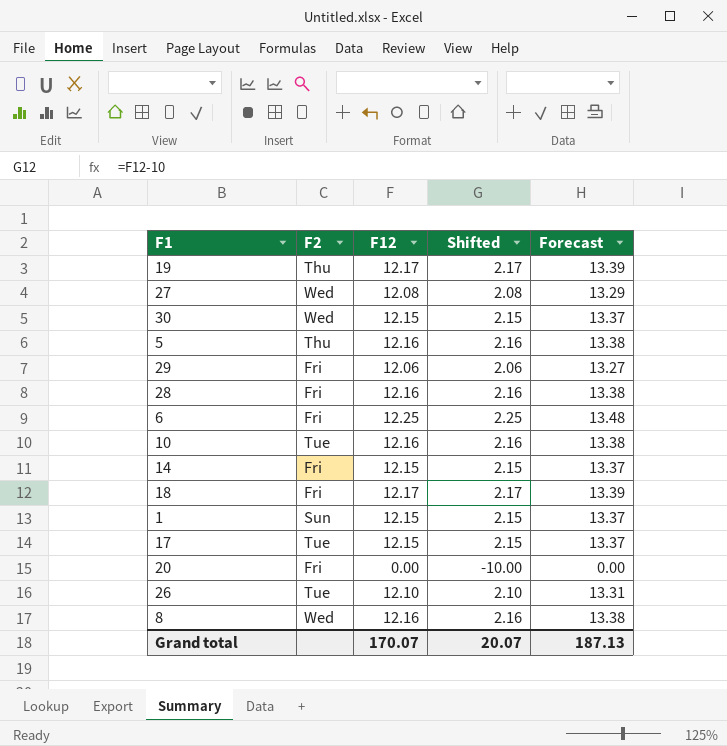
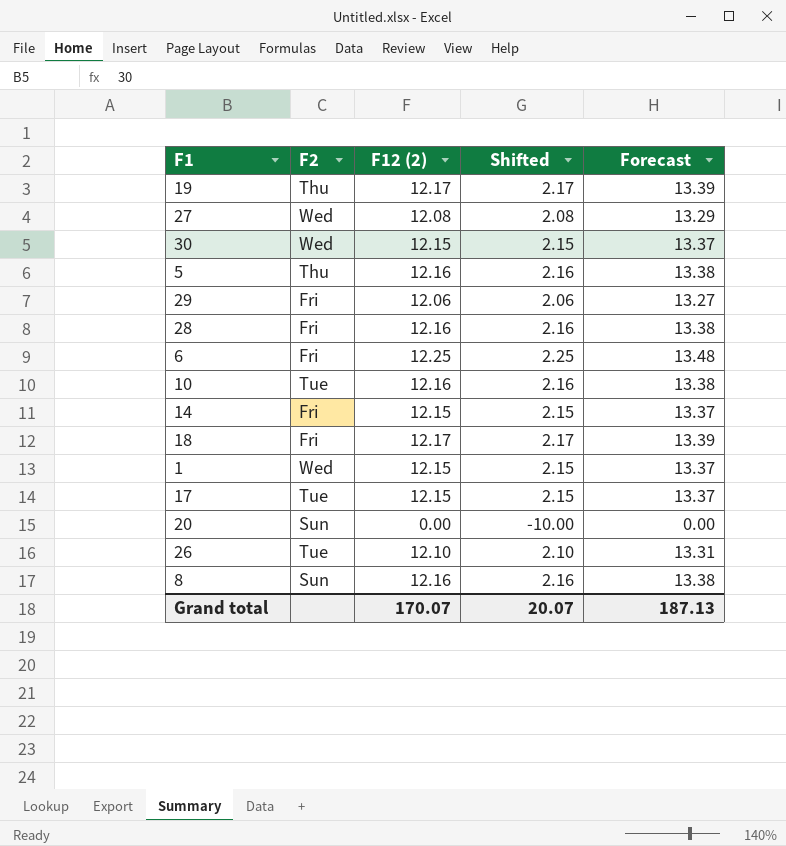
column name: F12 -> F12 (2)
1 | F2: Sun -> Wed
20 | F2: Fri -> Sun
8 | F2: Wed -> Sun

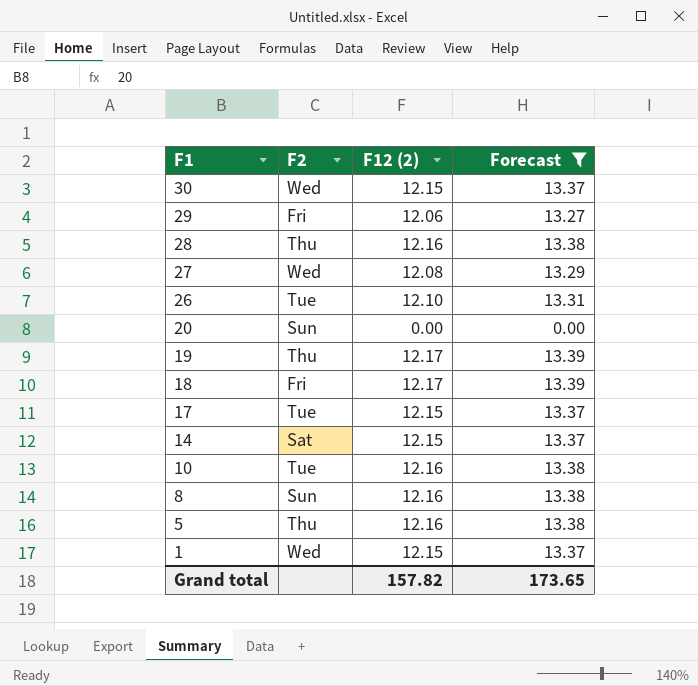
filter: none -> Forecast != 13.48
row order: none -> F1 descending
column Shifted | formula: [F12 (2)] - 10 -> none
28 | F2: Fri -> Thu
14 | F2: Fri -> Sat
Grand total | F12 (2): 170.07 -> 157.82
Grand total | Forecast: 187.13 -> 173.65

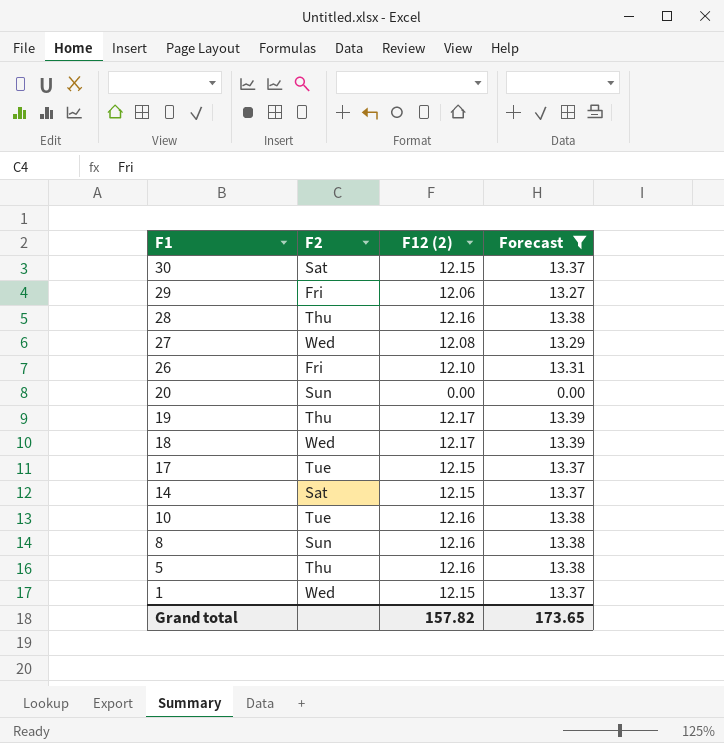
30 | F2: Wed -> Sat
26 | F2: Tue -> Fri
18 | F2: Fri -> Wed

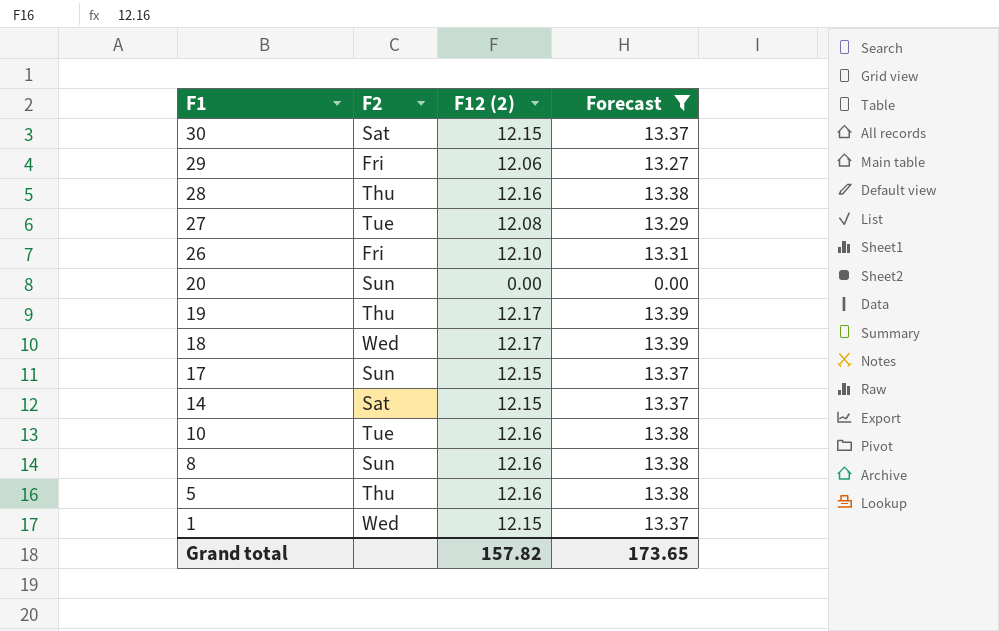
27 | F2: Wed -> Tue
17 | F2: Tue -> Sun

